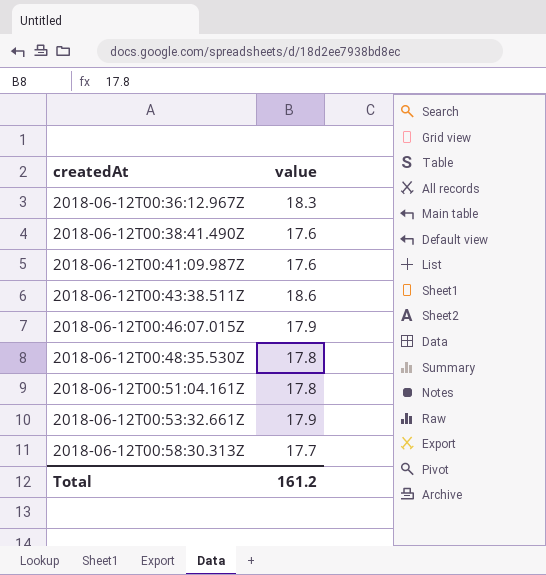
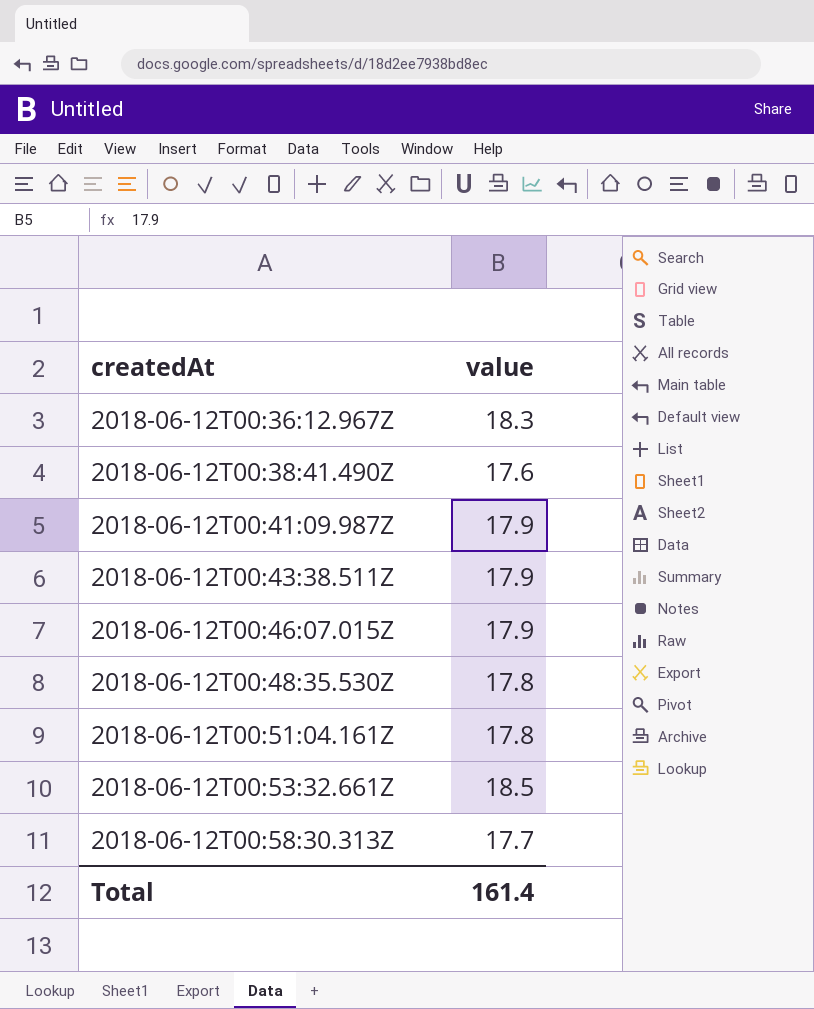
2018-06-12T00:41:09.987Z | value: 17.6 -> 17.9
2018-06-12T00:43:38.511Z | value: 18.6 -> 17.9
2018-06-12T00:53:32.661Z | value: 17.9 -> 18.5
Total | value: 161.2 -> 161.4

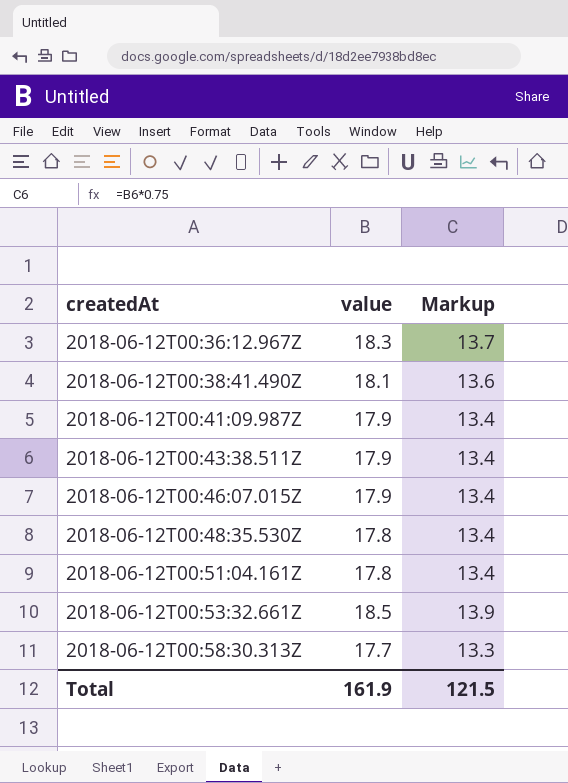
column Markup | formula: none -> [value] * 0.75
2018-06-12T00:38:41.490Z | value: 17.6 -> 18.1
Total | value: 161.4 -> 161.9

